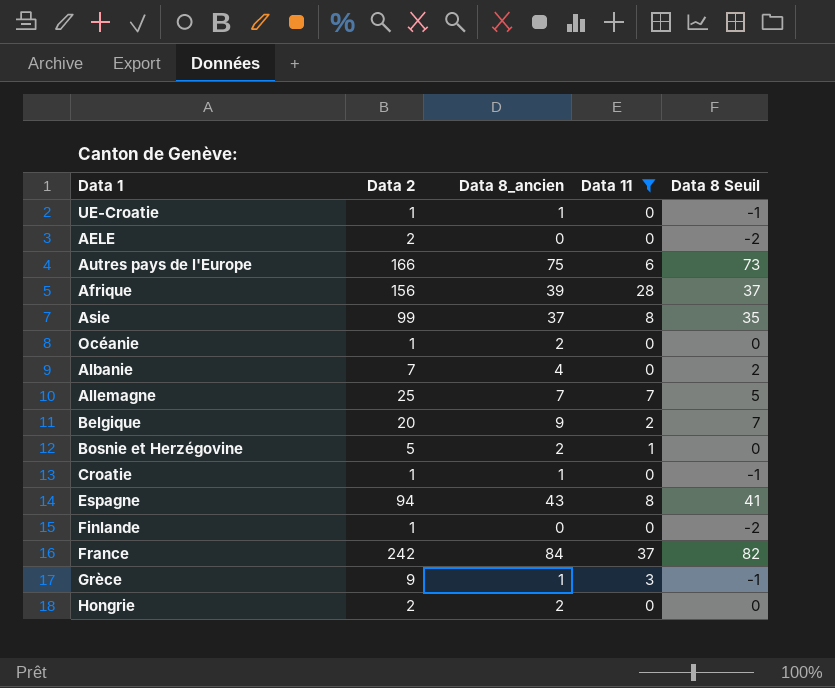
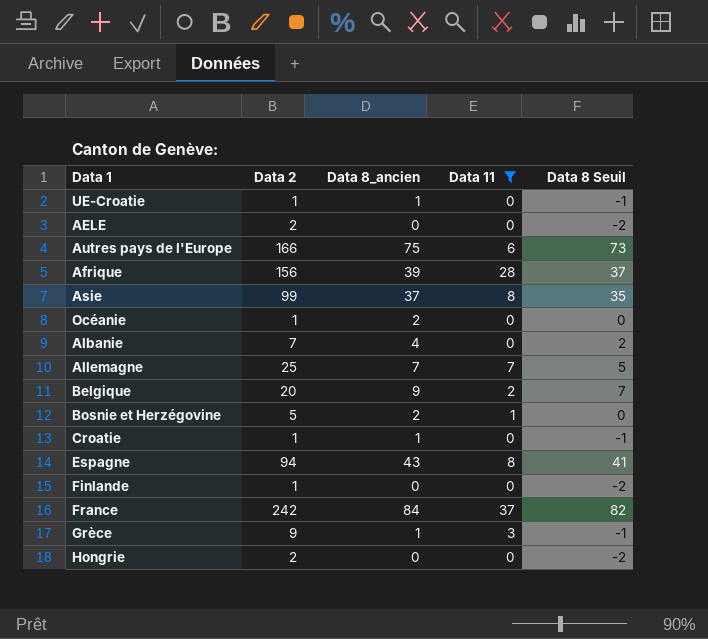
Hongrie | Data 8_ancien: 2 -> 0
Hongrie | Data 8 Seuil: 0 -> -2

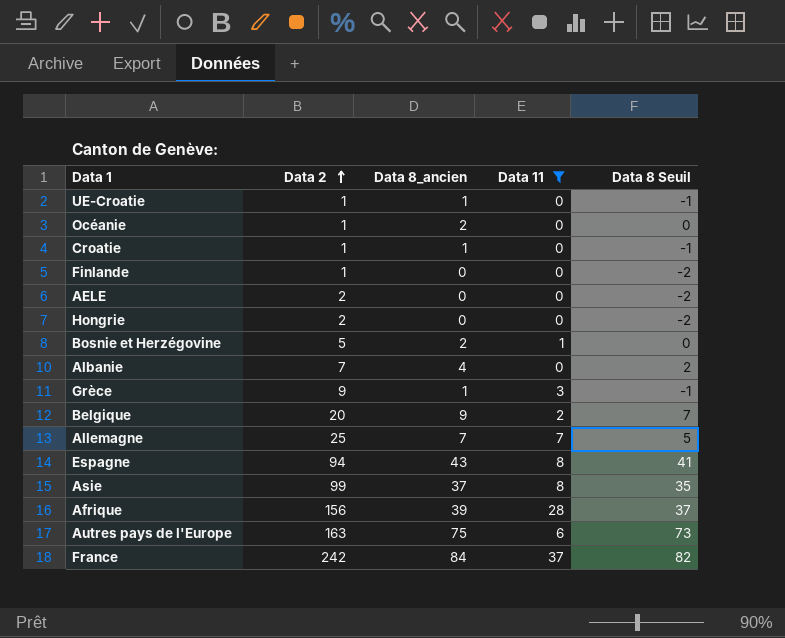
row order: none -> Data 2 ascending
Autres pays de l'Europe | Data 2: 166 -> 163

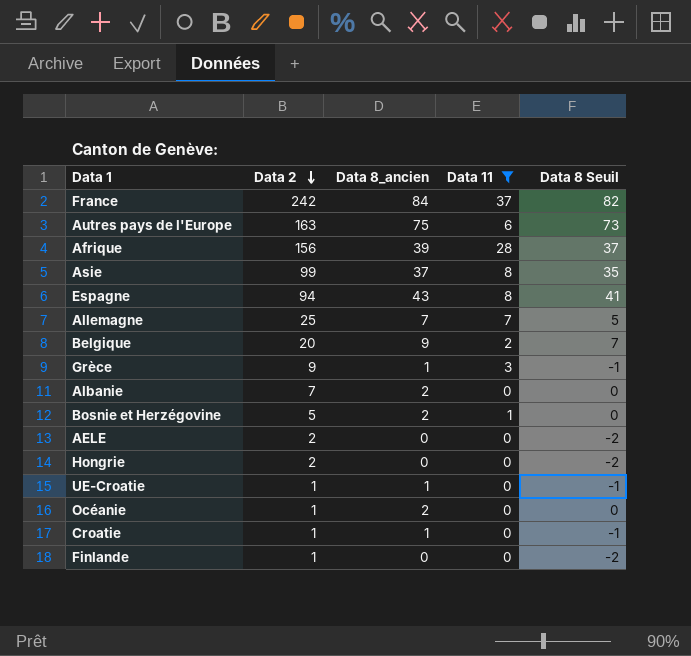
row order: Data 2 ascending -> Data 2 descending
Albanie | Data 8_ancien: 4 -> 2
Albanie | Data 8 Seuil: 2 -> 0

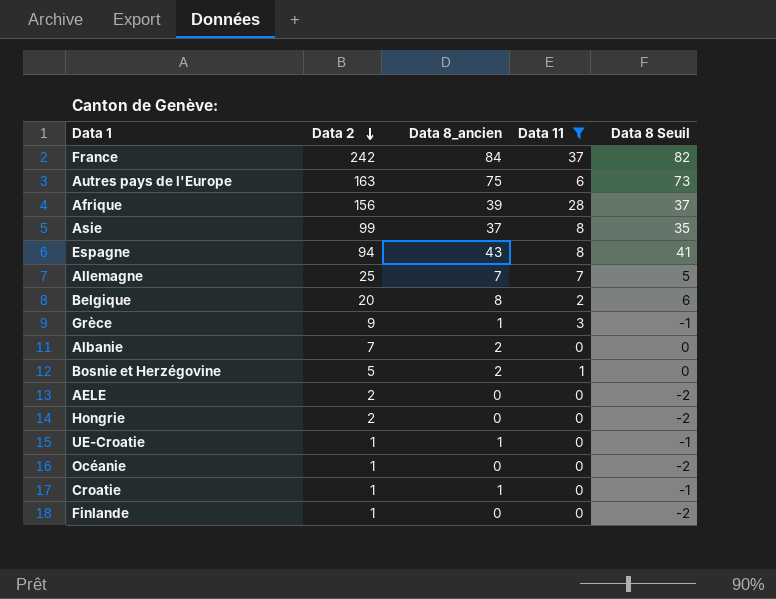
Belgique | Data 8_ancien: 9 -> 8
Belgique | Data 8 Seuil: 7 -> 6
Océanie | Data 8_ancien: 2 -> 0
Océanie | Data 8 Seuil: 0 -> -2

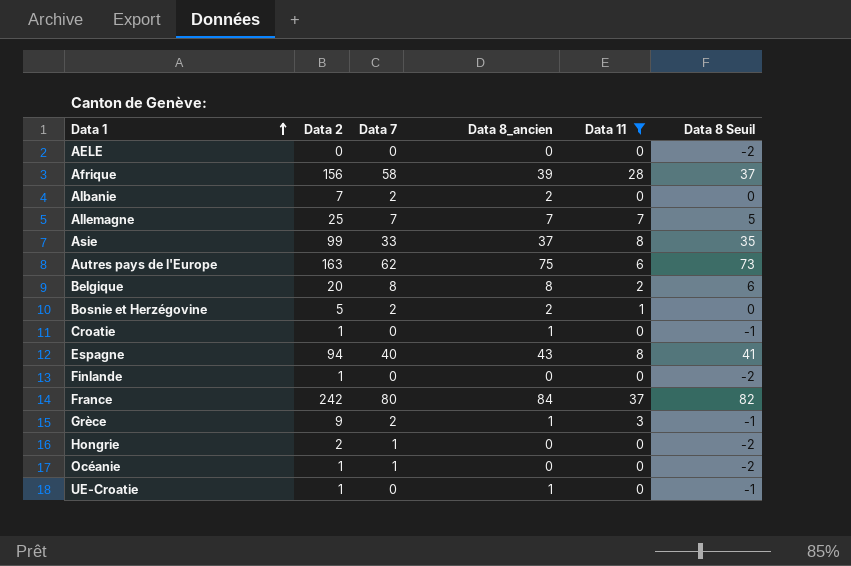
row order: Data 2 descending -> Data 1 ascending
column Data 7 | position: none -> 3
AELE | Data 2: 2 -> 0

